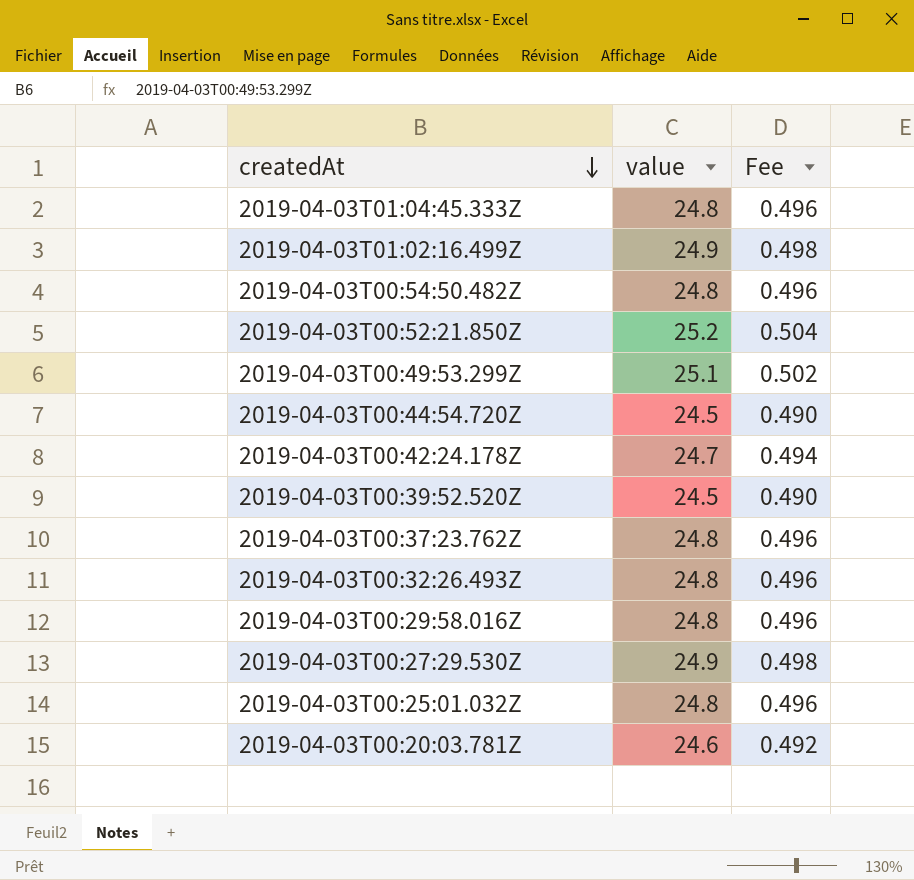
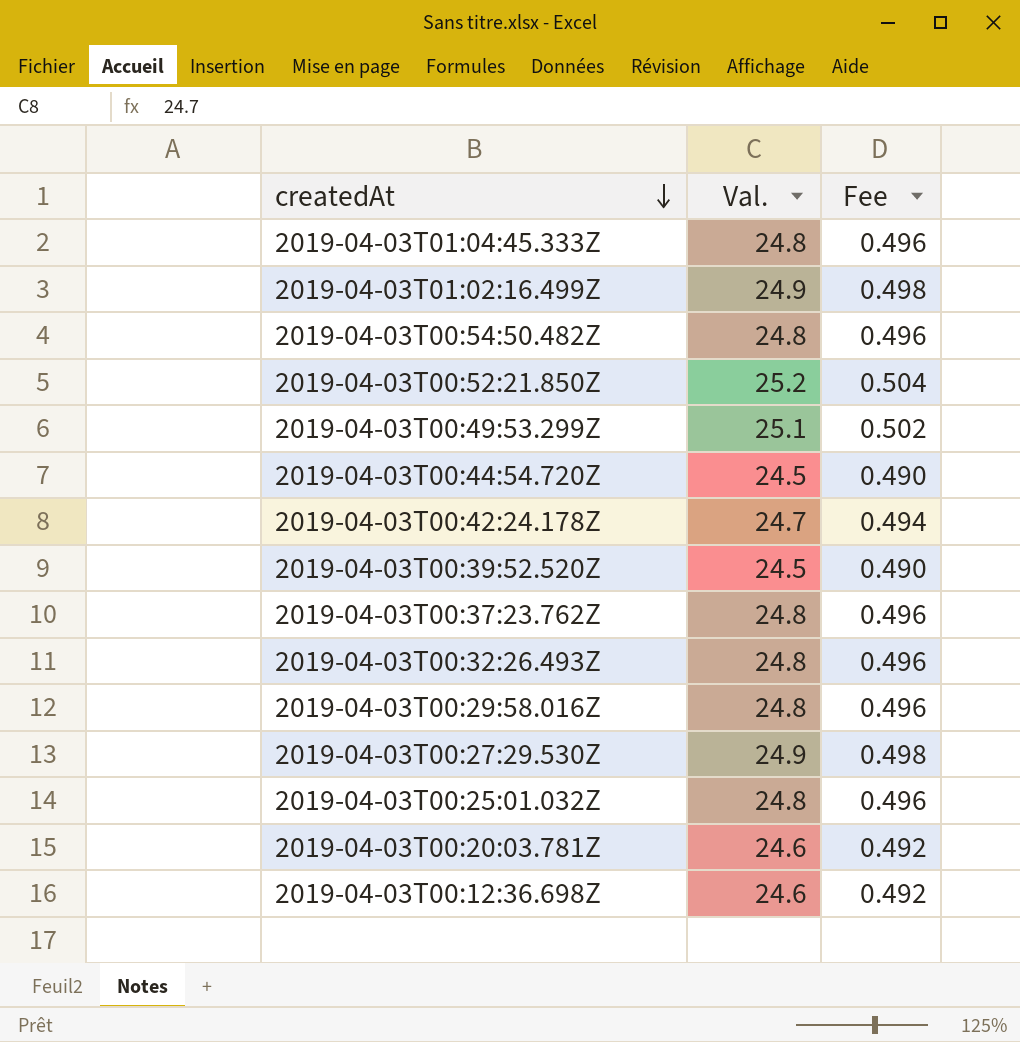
column name: value -> Val.
row 2019-04-03T00:12:36.698Z: none -> 24.6 | 0.492

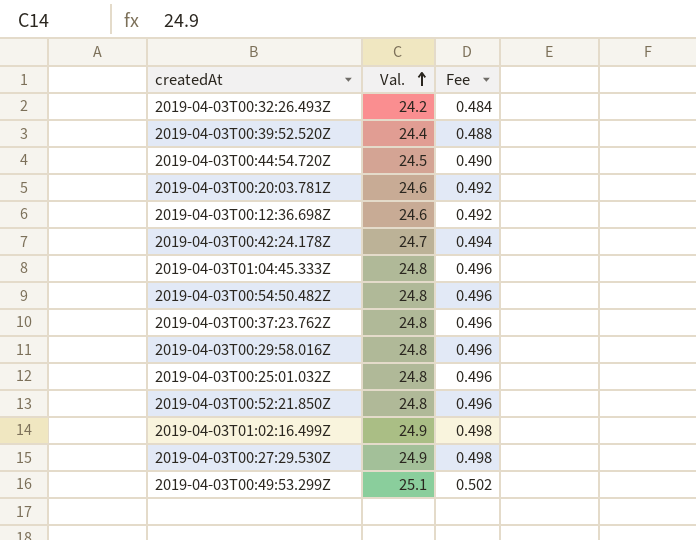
row order: createdAt descending -> Val. ascending
2019-04-03T00:32:26.493Z | Val.: 24.8 -> 24.2
2019-04-03T00:32:26.493Z | Fee: 0.496 -> 0.484
2019-04-03T00:39:52.520Z | Val.: 24.5 -> 24.4
2019-04-03T00:39:52.520Z | Fee: 0.490 -> 0.488
2019-04-03T00:52:21.850Z | Val.: 25.2 -> 24.8
2019-04-03T00:52:21.850Z | Fee: 0.504 -> 0.496

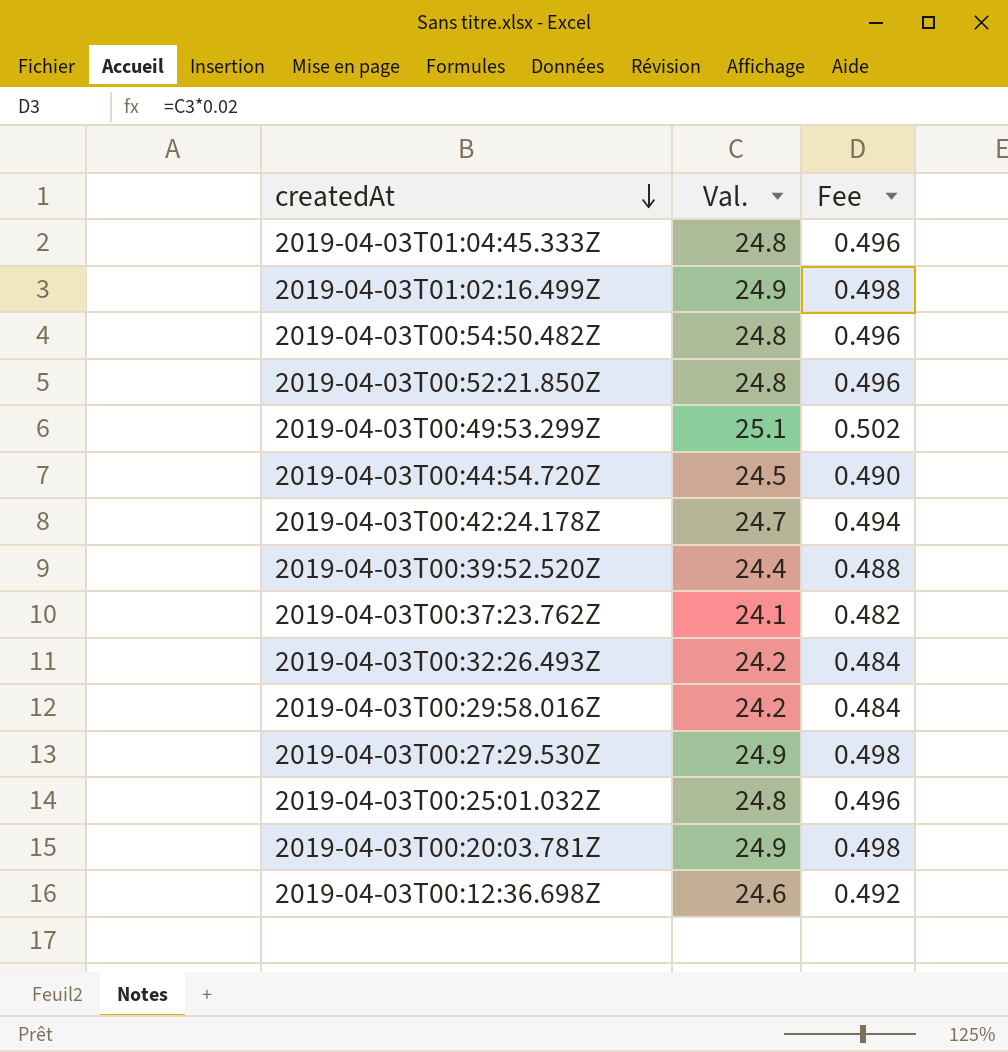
row order: Val. ascending -> createdAt descending
2019-04-03T00:37:23.762Z | Val.: 24.8 -> 24.1
2019-04-03T00:37:23.762Z | Fee: 0.496 -> 0.482
2019-04-03T00:29:58.016Z | Val.: 24.8 -> 24.2
2019-04-03T00:29:58.016Z | Fee: 0.496 -> 0.484
2019-04-03T00:20:03.781Z | Val.: 24.6 -> 24.9
2019-04-03T00:20:03.781Z | Fee: 0.492 -> 0.498

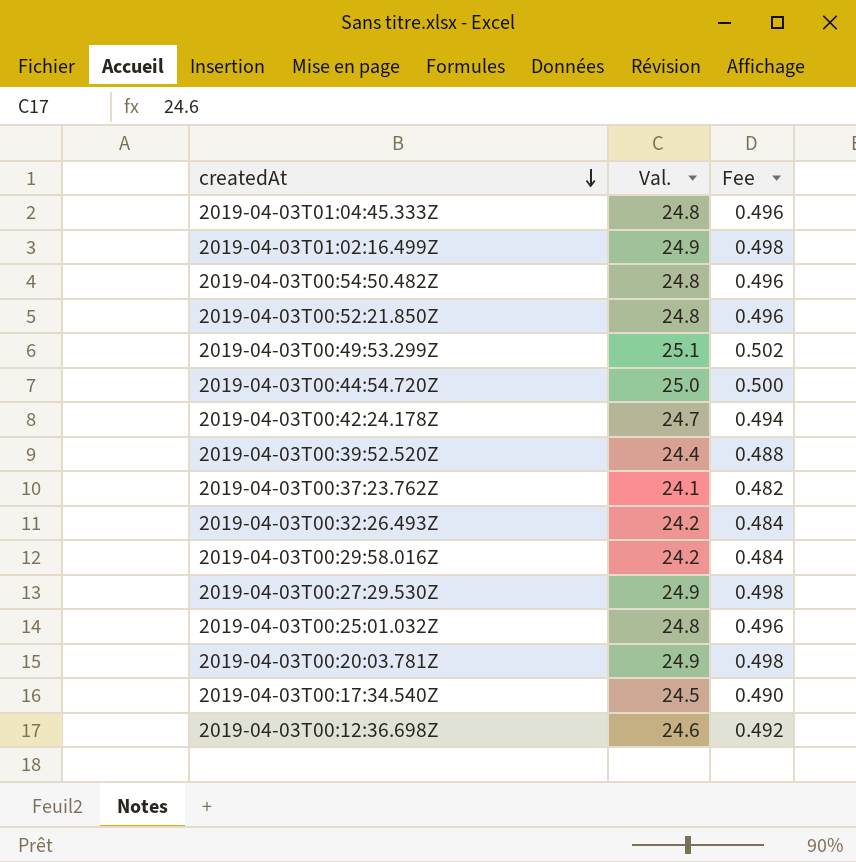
2019-04-03T00:44:54.720Z | Val.: 24.5 -> 25.0
2019-04-03T00:44:54.720Z | Fee: 0.490 -> 0.500
row 2019-04-03T00:17:34.540Z: none -> 24.5 | 0.490

